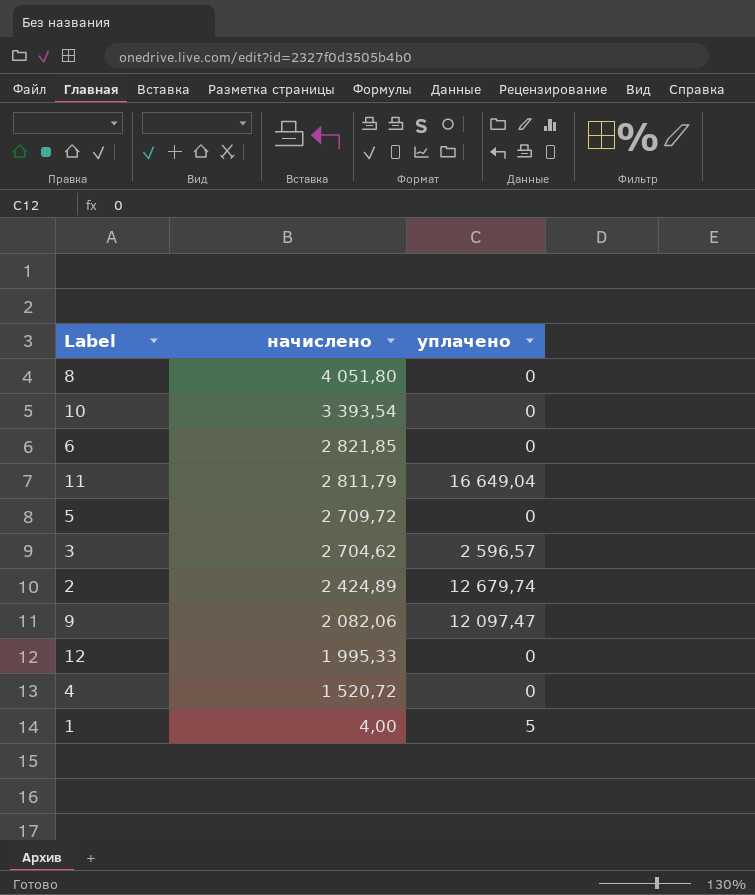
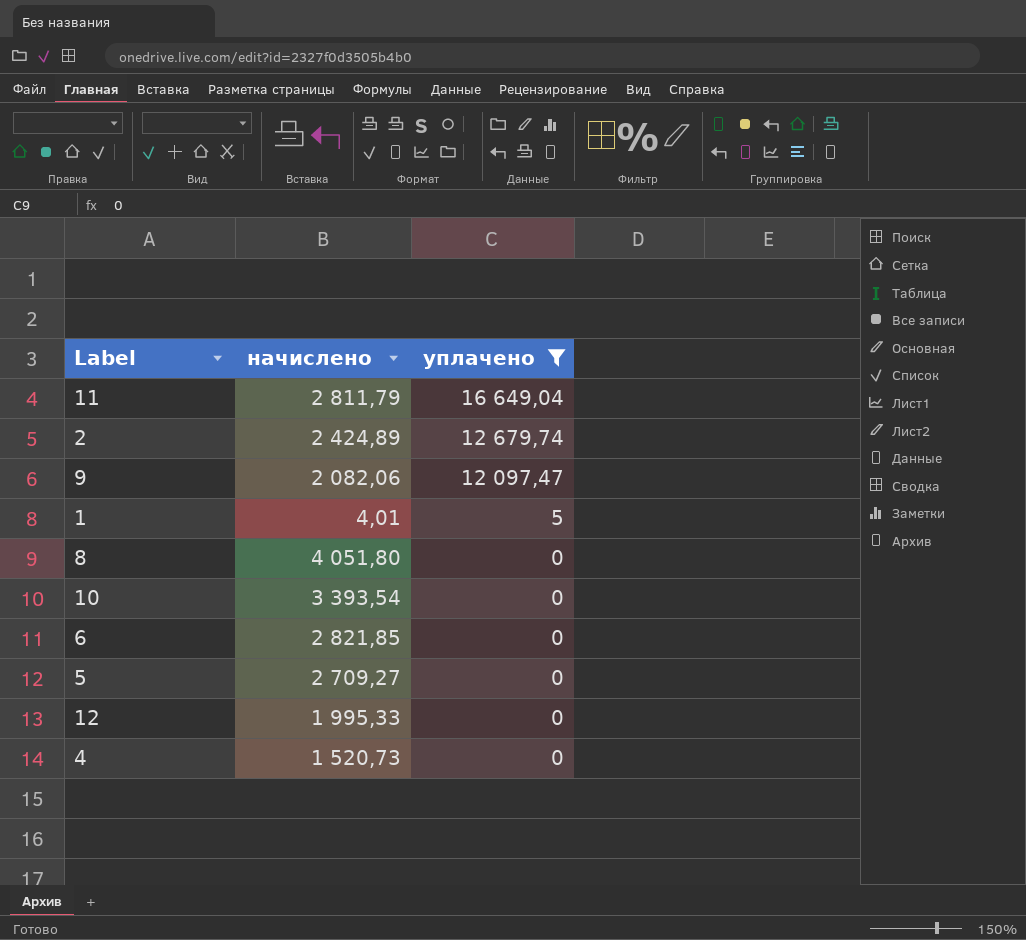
filter: none -> уплачено != 2 596,57
row order: начислено descending -> уплачено descending
1 | начислено: 4,00 -> 4,01
5 | начислено: 2 709,72 -> 2 709,27
4 | начислено: 1 520,72 -> 1 520,73

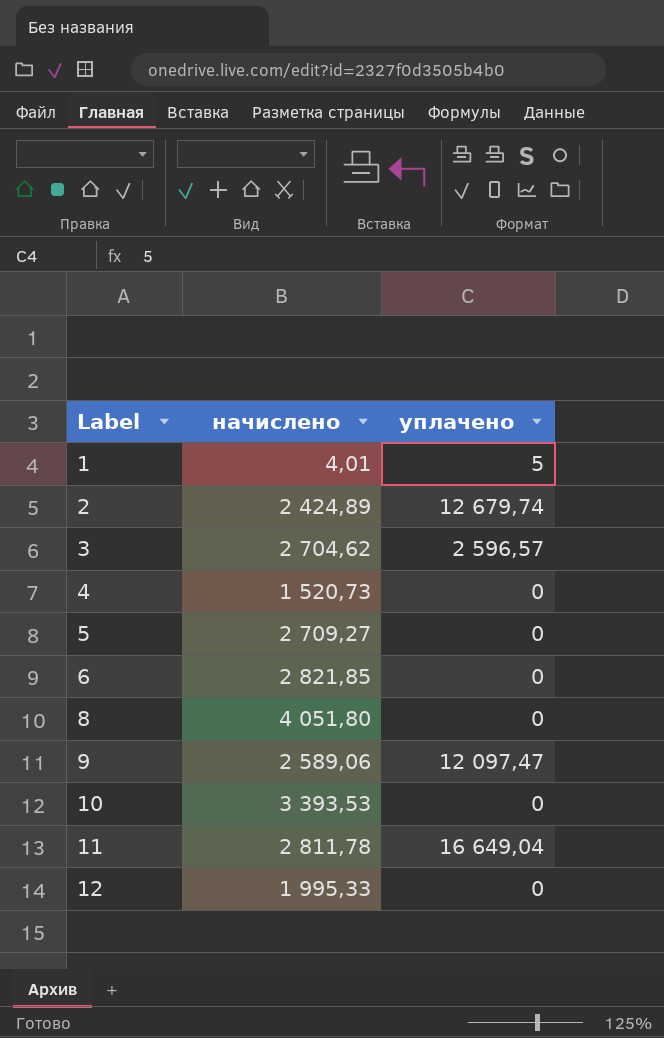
filter: уплачено != 2 596,57 -> none
row order: уплачено descending -> Label ascending
9 | начислено: 2 082,06 -> 2 589,06
10 | начислено: 3 393,54 -> 3 393,53
11 | начислено: 2 811,79 -> 2 811,78

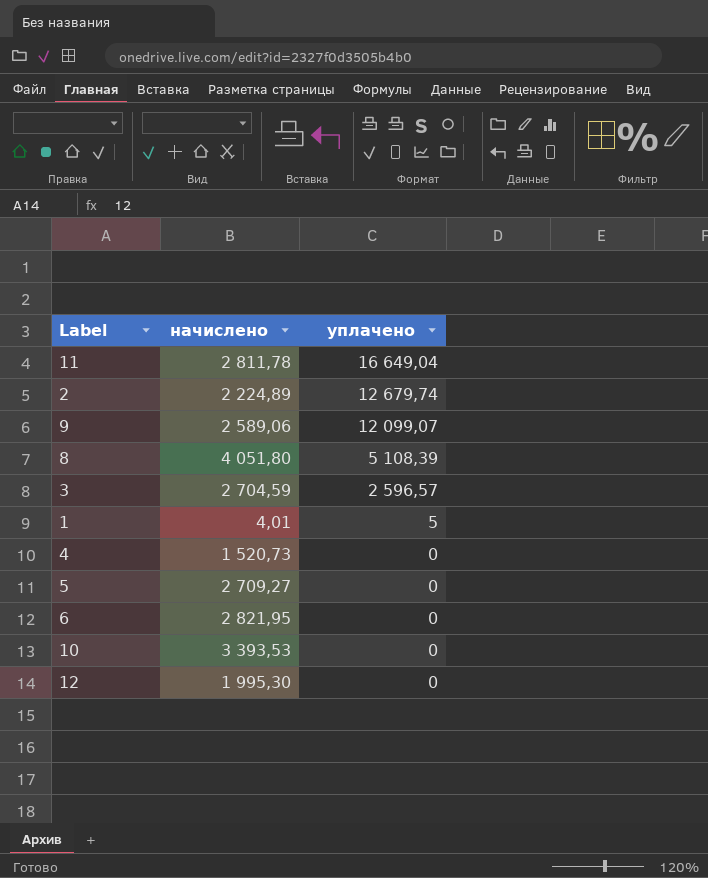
row order: Label ascending -> уплачено descending
2 | начислено: 2 424,89 -> 2 224,89
9 | уплачено: 12 097,47 -> 12 099,07
8 | уплачено: 0 -> 5 108,39
3 | начислено: 2 704,62 -> 2 704,59
6 | начислено: 2 821,85 -> 2 821,95
12 | начислено: 1 995,33 -> 1 995,30

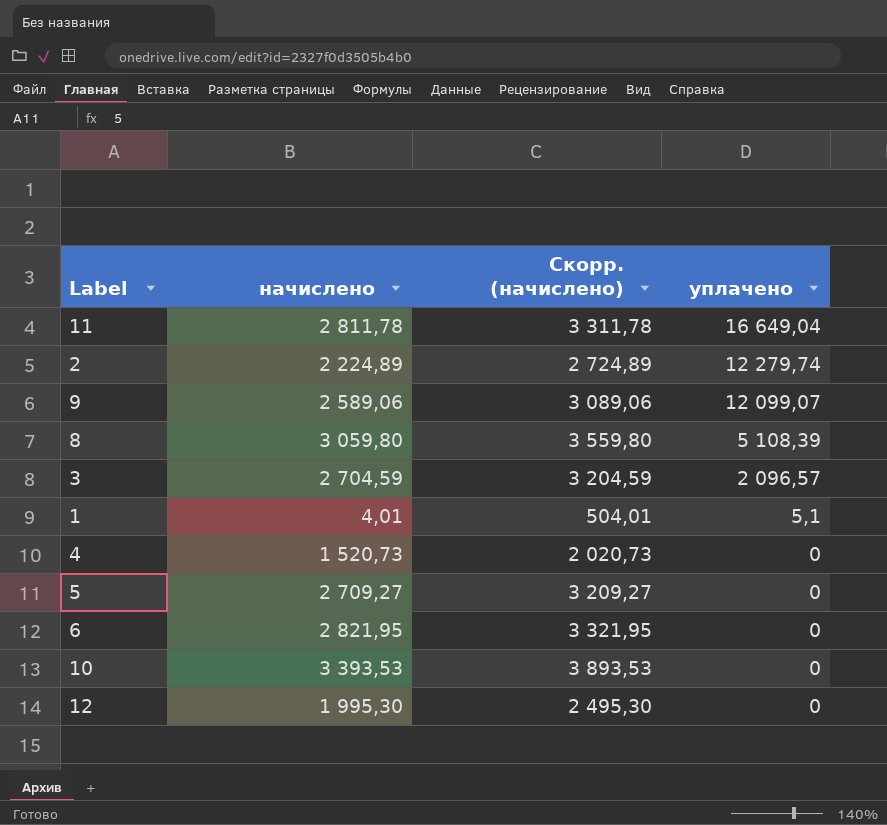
column Скорр. (начислено) | formula: none -> [начислено] + 500
2 | уплачено: 12 679,74 -> 12 279,74
8 | начислено: 4 051,80 -> 3 059,80
3 | уплачено: 2 596,57 -> 2 096,57
1 | уплачено: 5 -> 5,1

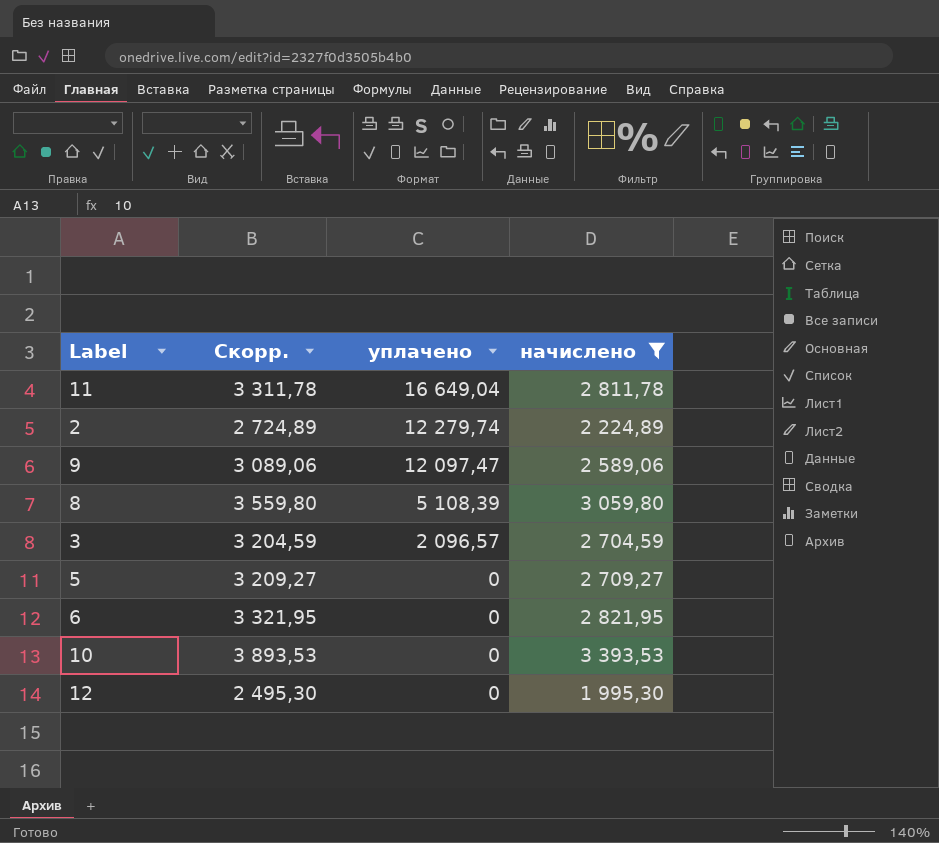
filter: none -> начислено >= 1 995,30
column name: Скорр. (начислено) -> Скорр.
column начислено | position: 2 -> 4
9 | уплачено: 12 099,07 -> 12 097,47

